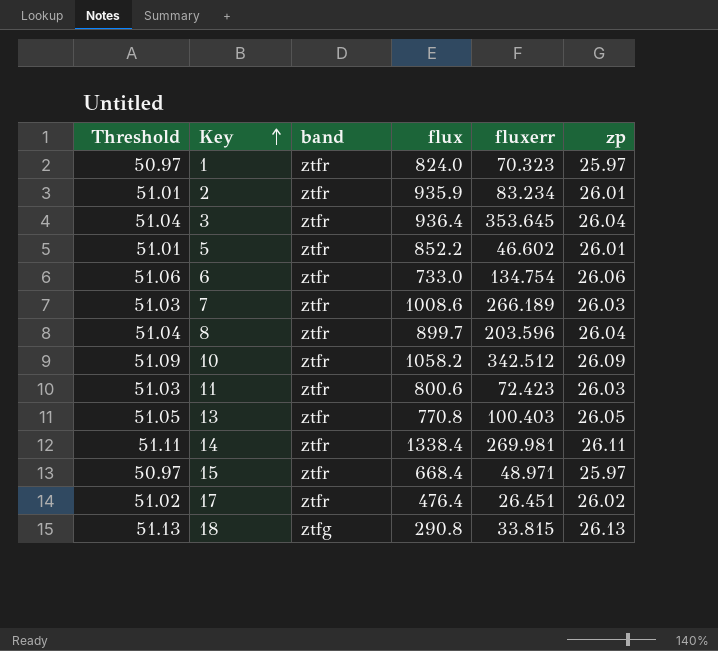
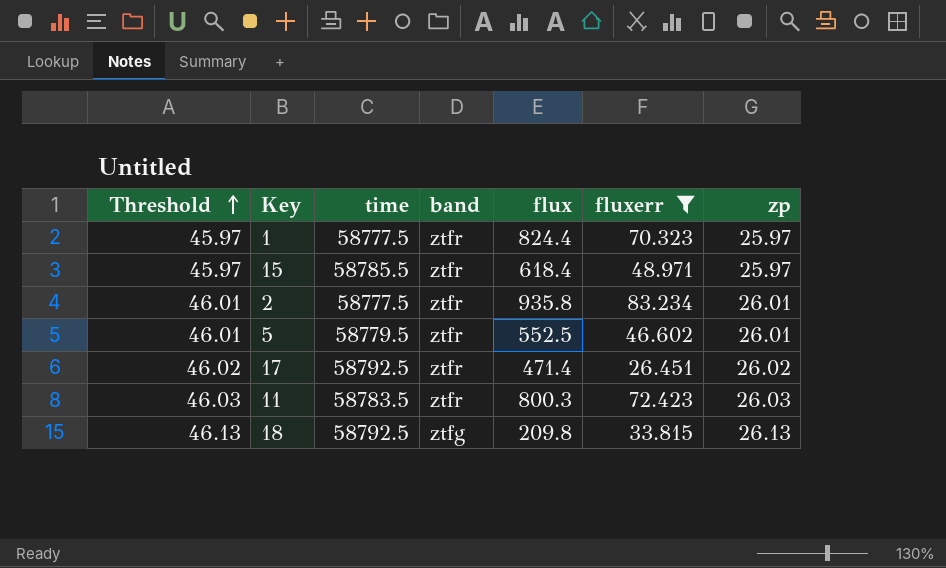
filter: none -> fluxerr <= 83.234
row order: Key ascending -> Threshold ascending
column Threshold | formula: [zp] + 25 -> [zp] + 20
column time | position: none -> 3
1 | flux: 824.0 -> 824.4
15 | flux: 668.4 -> 618.4
2 | flux: 935.9 -> 935.8
5 | flux: 852.2 -> 552.5
17 | flux: 476.4 -> 471.4
11 | flux: 800.6 -> 800.3
18 | flux: 290.8 -> 209.8

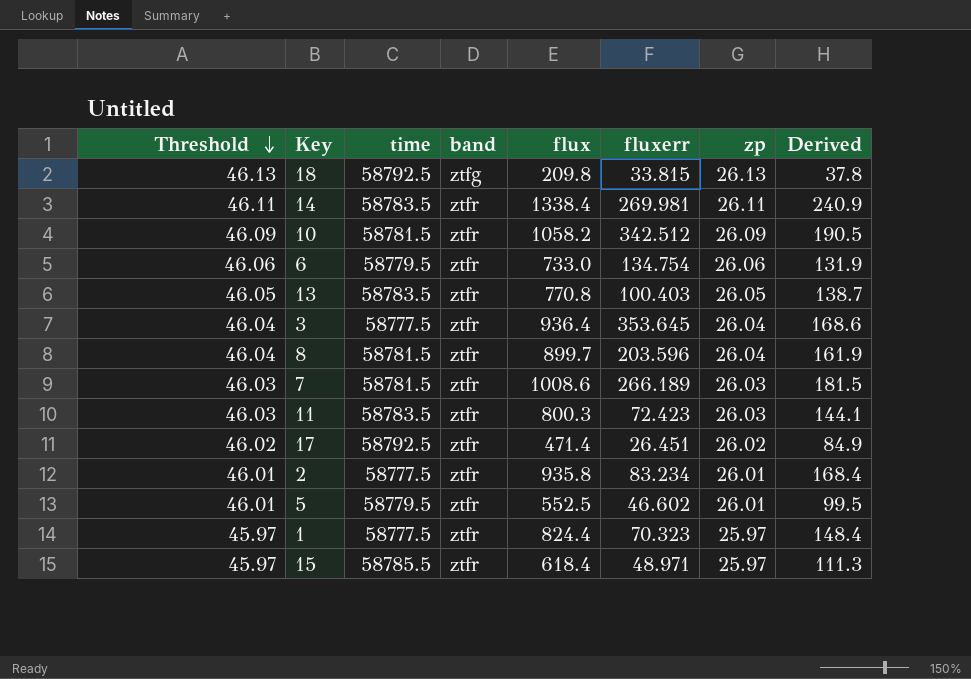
filter: fluxerr <= 83.234 -> none
row order: Threshold ascending -> Threshold descending
column Derived | formula: none -> [flux] * 0.18

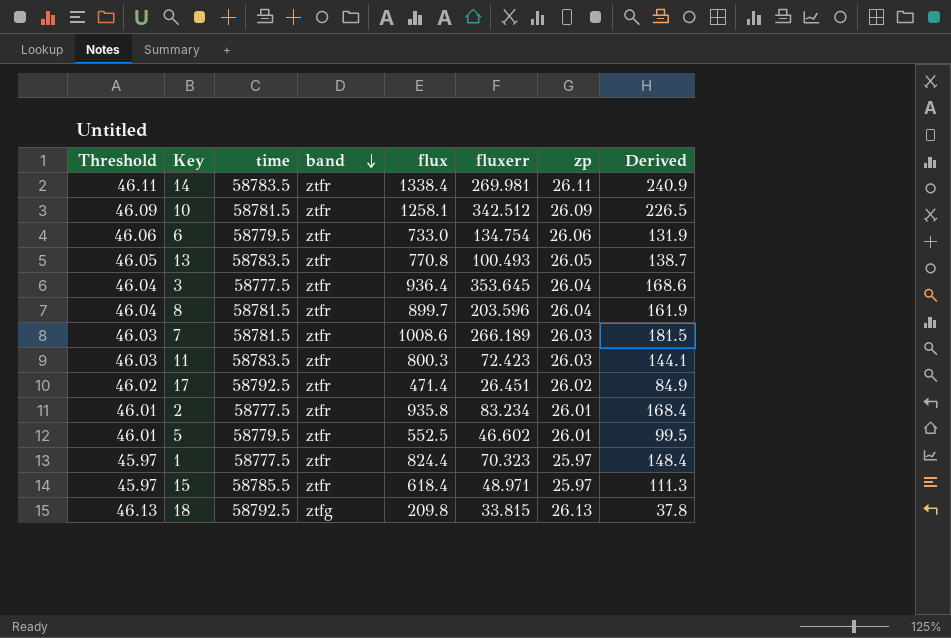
row order: Threshold descending -> band descending
10 | flux: 1058.2 -> 1258.1
10 | Derived: 190.5 -> 226.5
13 | fluxerr: 100.403 -> 100.493

